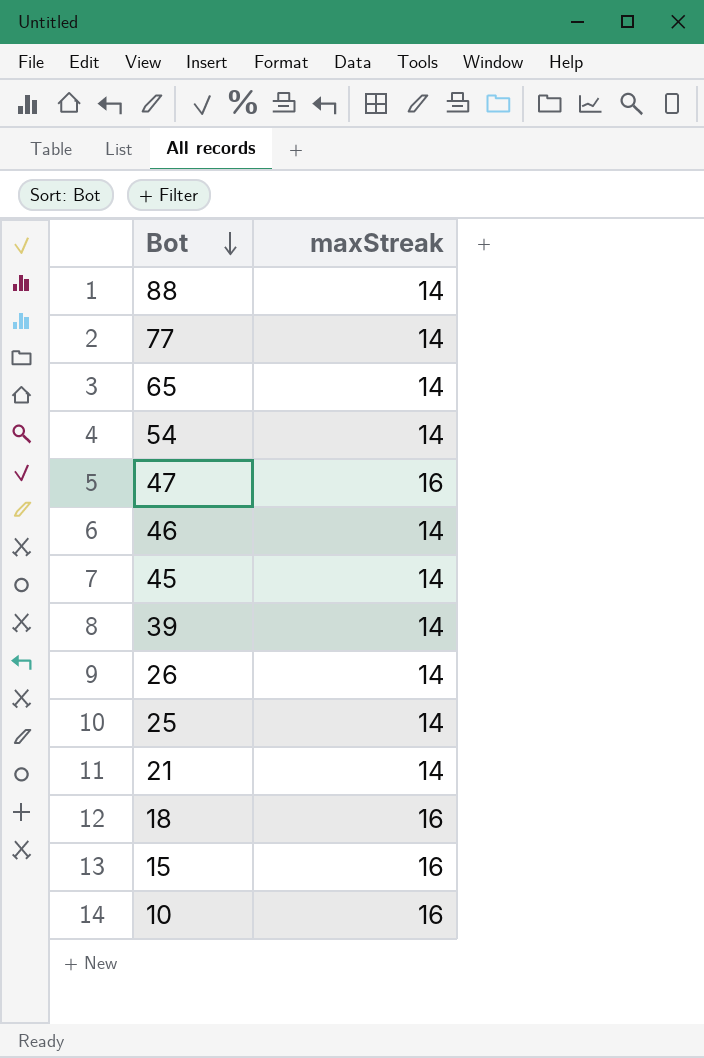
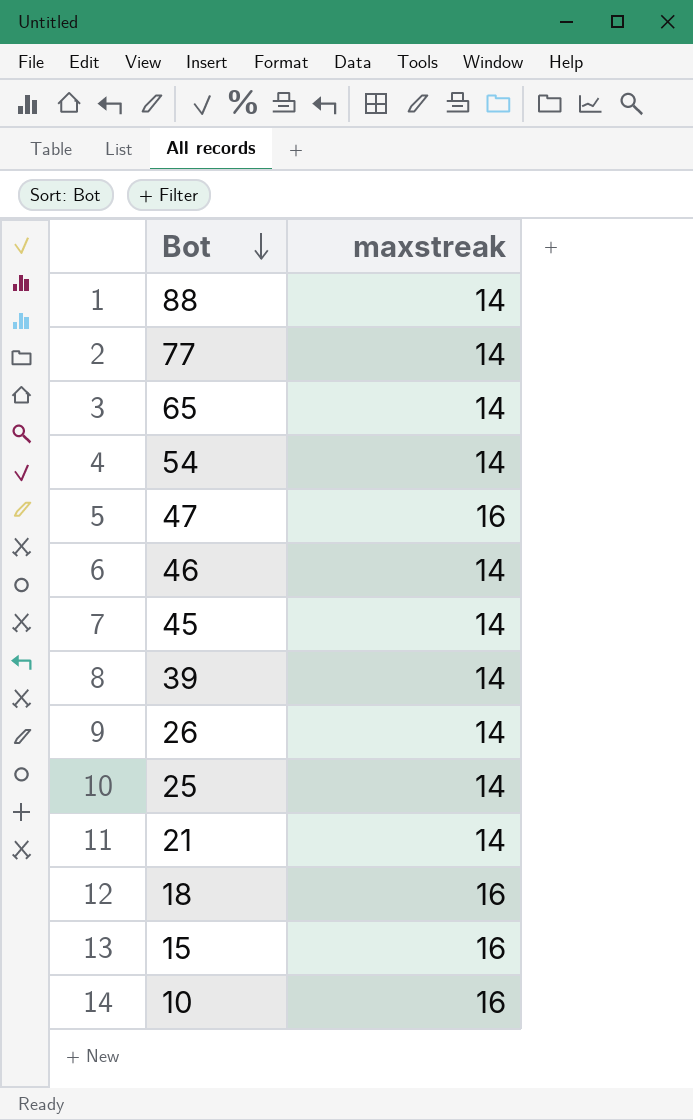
column name: maxStreak -> maxstreak

